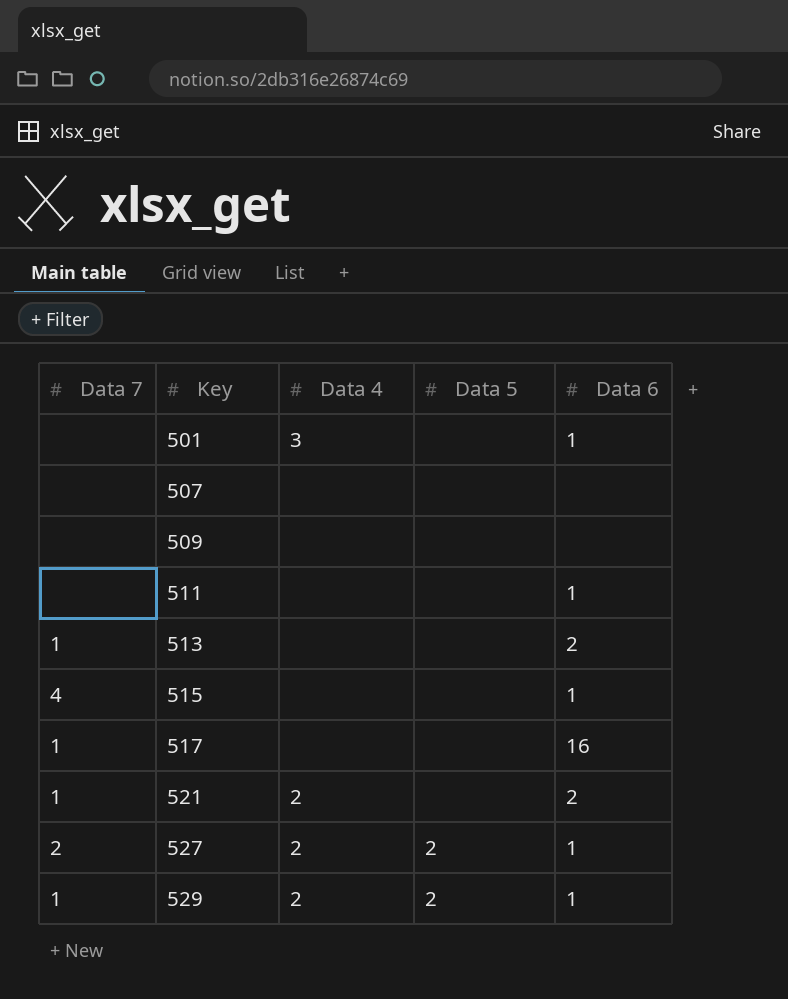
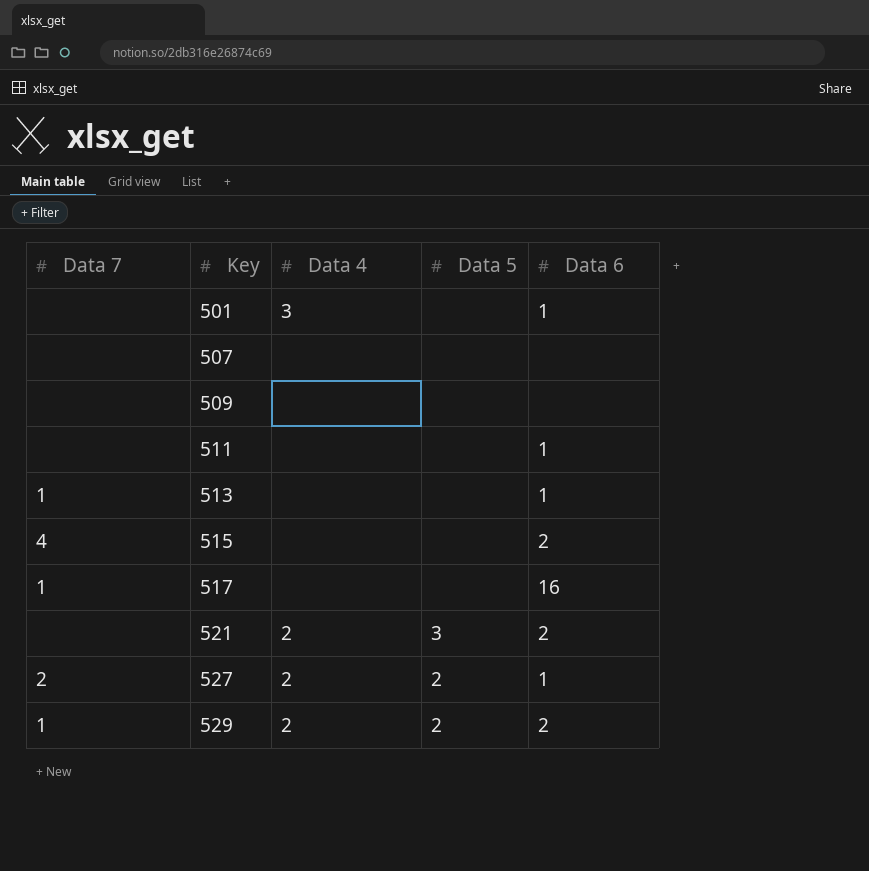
513 | Data 6: 2 -> 1
515 | Data 6: 1 -> 2
521 | Data 7: 1 -> none
521 | Data 5: none -> 3
529 | Data 6: 1 -> 2

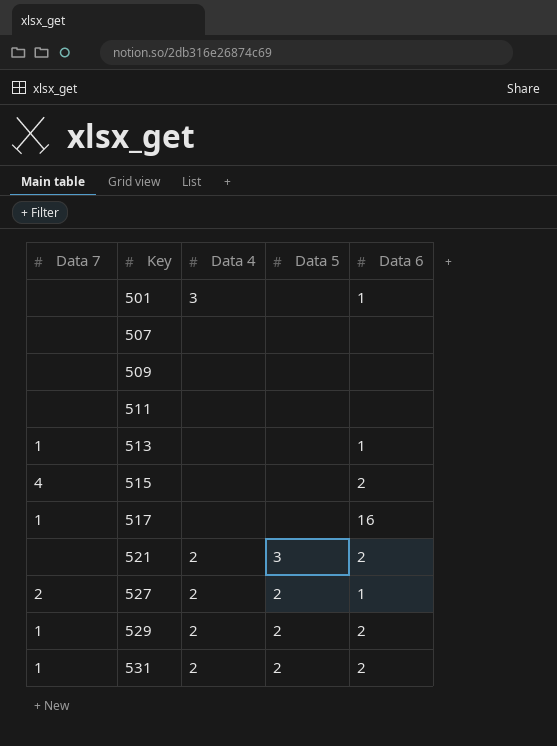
511 | Data 6: 1 -> none
row 531: none -> 1 | 2 | 2 | 2

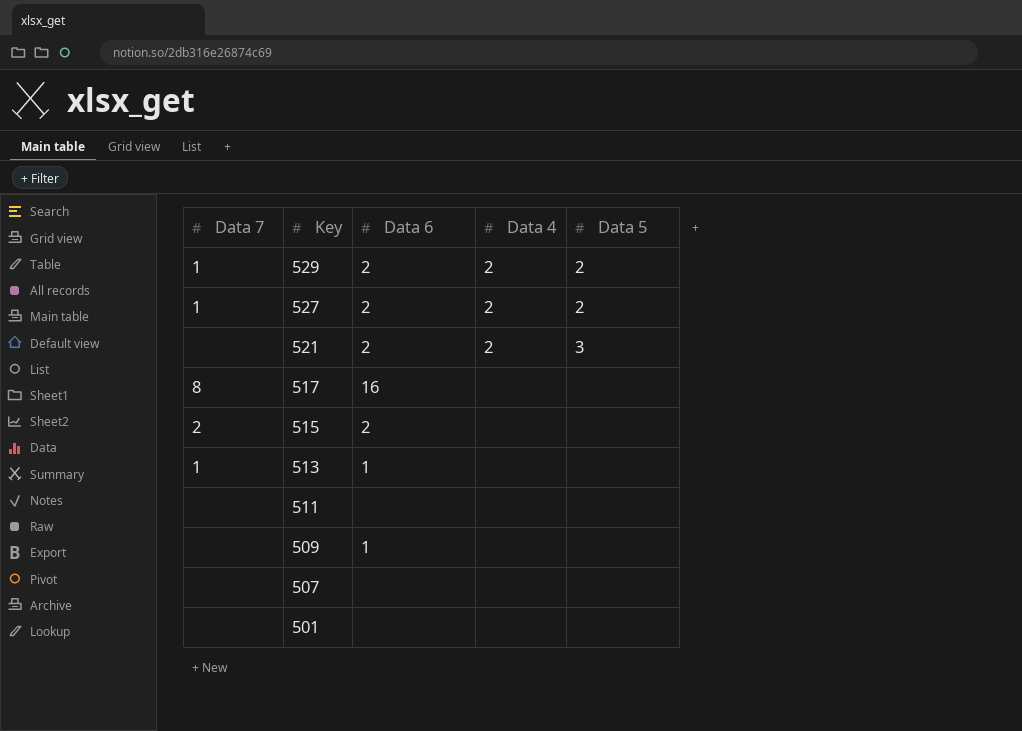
row order: Key ascending -> Key descending
column Data 6 | position: 5 -> 3
row 531: 1 | 2 | 2 | 2 -> none
527 | Data 7: 2 -> 1
527 | Data 6: 1 -> 2
517 | Data 7: 1 -> 8
515 | Data 7: 4 -> 2
509 | Data 6: none -> 1
501 | Data 6: 1 -> none
501 | Data 4: 3 -> none

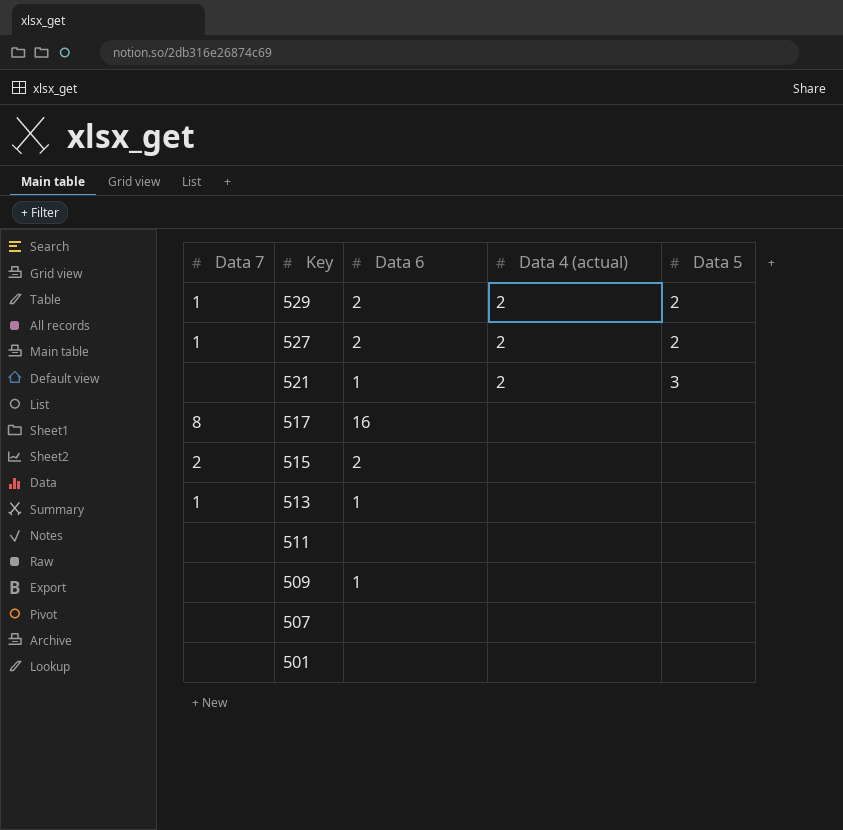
column name: Data 4 -> Data 4 (actual)
521 | Data 6: 2 -> 1

